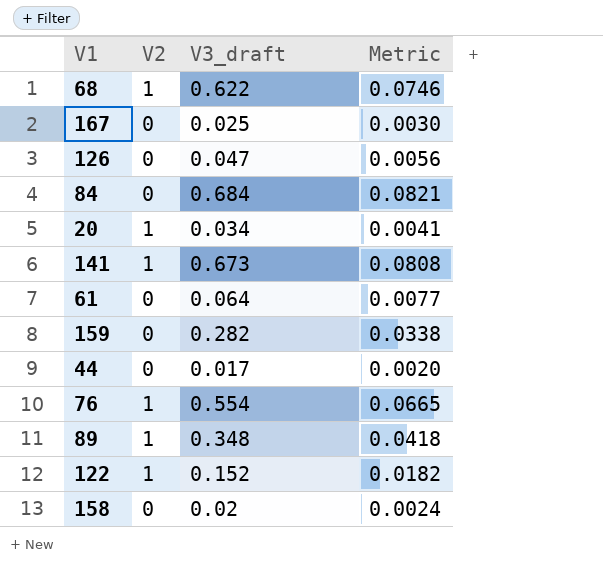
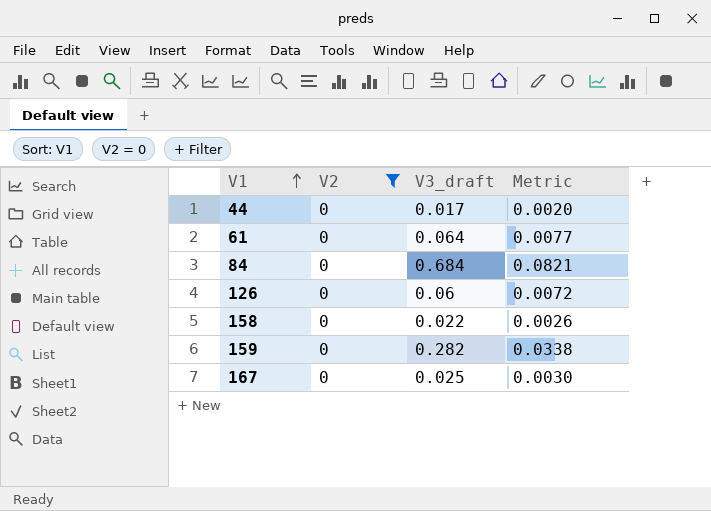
filter: none -> V2 = 0
row order: none -> V1 ascending
126 | V3_draft: 0.047 -> 0.06
126 | Metric: 0.0056 -> 0.0072
158 | V3_draft: 0.02 -> 0.022
158 | Metric: 0.0024 -> 0.0026

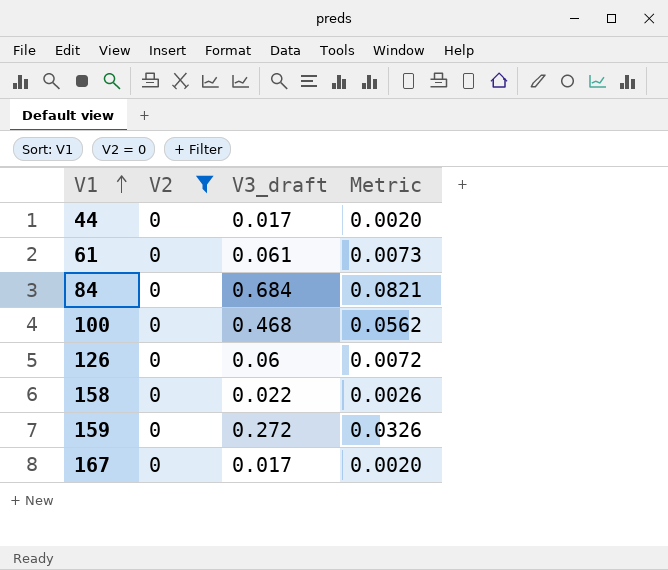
61 | V3_draft: 0.064 -> 0.061
61 | Metric: 0.0077 -> 0.0073
row 100: none -> 0 | 0.468 | 0.0562
159 | V3_draft: 0.282 -> 0.272
159 | Metric: 0.0338 -> 0.0326
167 | V3_draft: 0.025 -> 0.017
167 | Metric: 0.0030 -> 0.0020

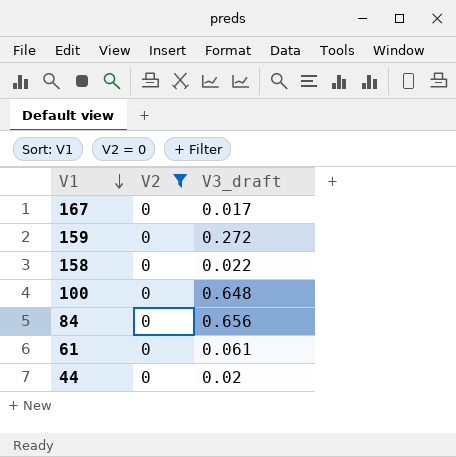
row order: V1 ascending -> V1 descending
column Metric | formula: [V3_draft] * 0.12 -> none
row 126: 0 | 0.06 | 0.0072 -> none
100 | V3_draft: 0.468 -> 0.648
84 | V3_draft: 0.684 -> 0.656
44 | V3_draft: 0.017 -> 0.02

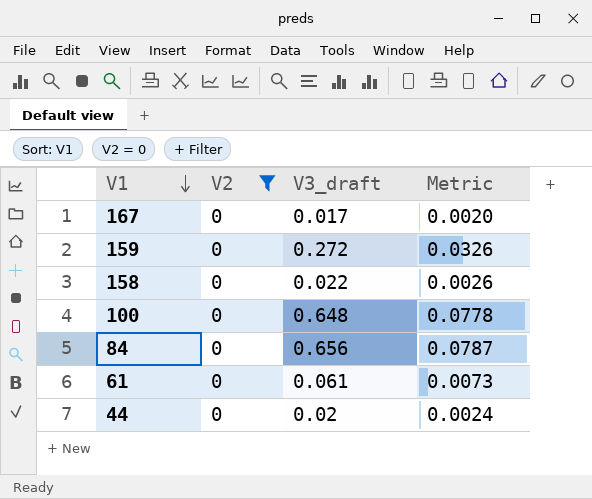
column Metric | formula: none -> [V3_draft] * 0.12

